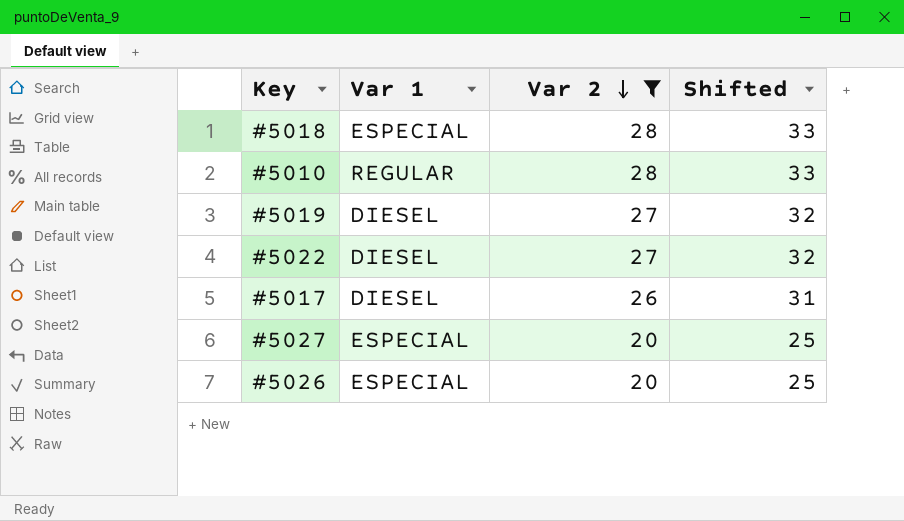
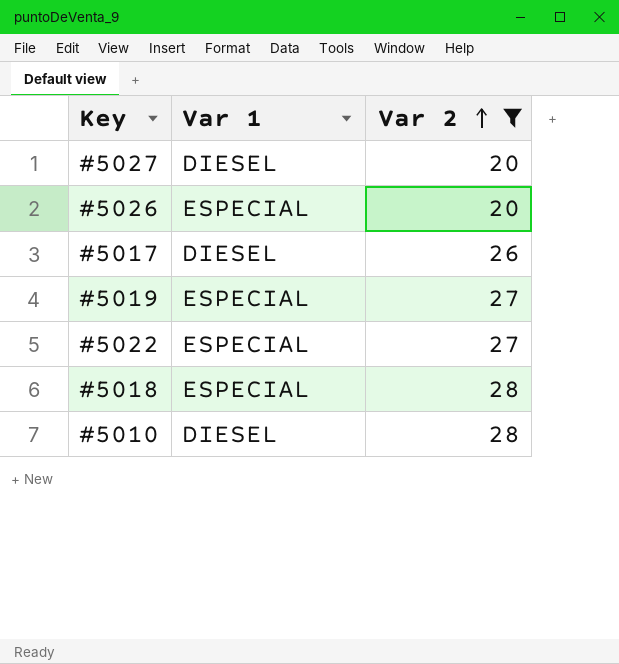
row order: Var 2 descending -> Var 2 ascending
column Shifted | formula: [Var 2] + 5 -> none
#5027 | Var 1: ESPECIAL -> DIESEL
#5019 | Var 1: DIESEL -> ESPECIAL
#5022 | Var 1: DIESEL -> ESPECIAL
#5010 | Var 1: REGULAR -> DIESEL

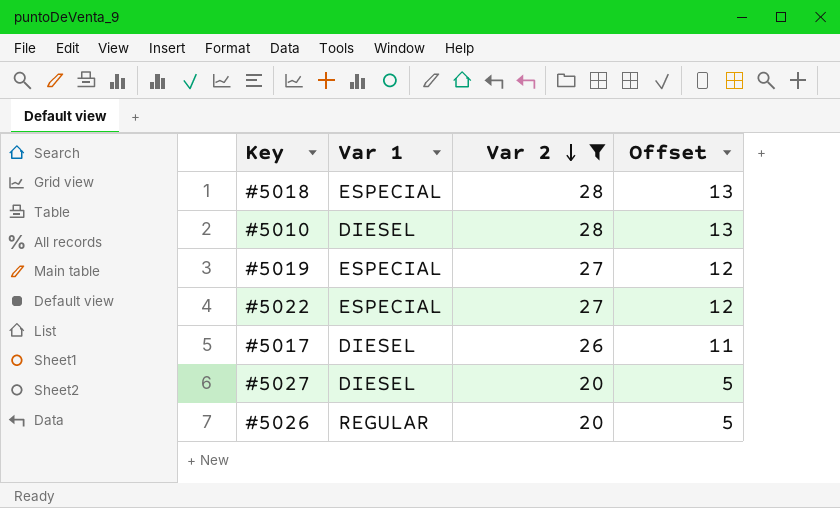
row order: Var 2 ascending -> Var 2 descending
column Offset | formula: none -> [Var 2] - 15
#5026 | Var 1: ESPECIAL -> REGULAR

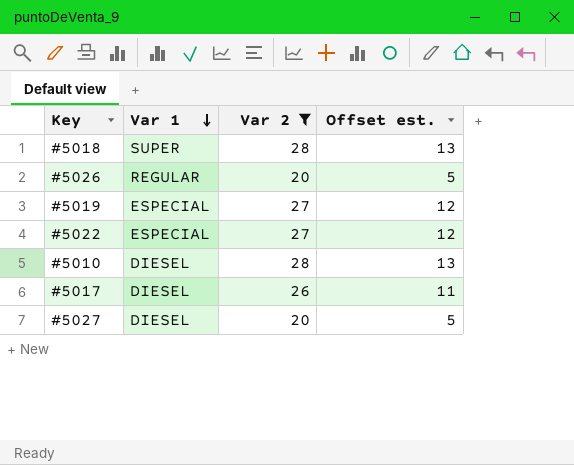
row order: Var 2 descending -> Var 1 descending
column name: Offset -> Offset est.
#5018 | Var 1: ESPECIAL -> SUPER

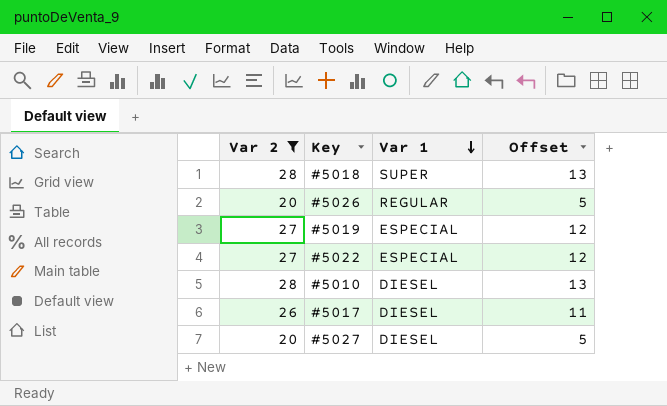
column Var 2 | position: 3 -> 1
column name: Offset est. -> Offset

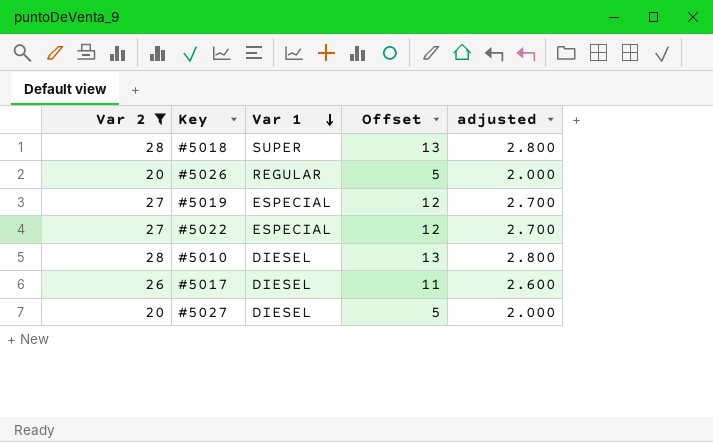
column adjusted | formula: none -> [Var 2] * 0.1

